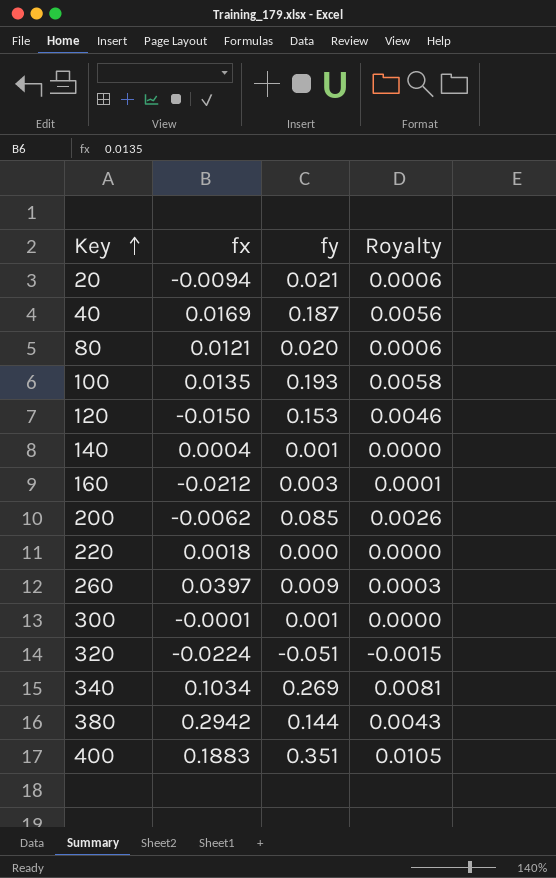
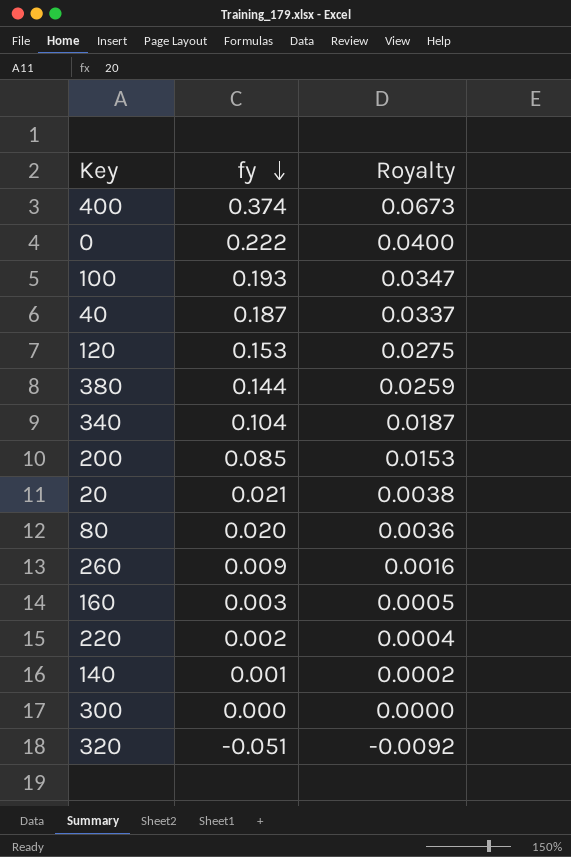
row order: Key ascending -> fy descending
column fx | position: 2 -> none
column Royalty | formula: [fy] * 0.03 -> [fy] * 0.18
400 | fy: 0.351 -> 0.374
row 0: none -> 0.222 | 0.0400
340 | fy: 0.269 -> 0.104
220 | fy: 0.000 -> 0.002
300 | fy: 0.001 -> 0.000

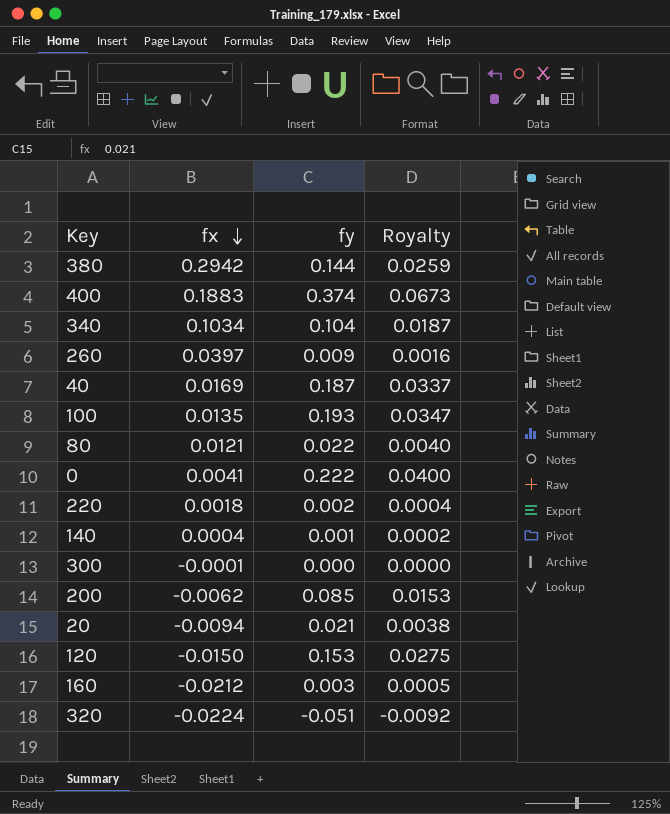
row order: fy descending -> fx descending
column fx | position: none -> 2
80 | fy: 0.020 -> 0.022
80 | Royalty: 0.0036 -> 0.0040

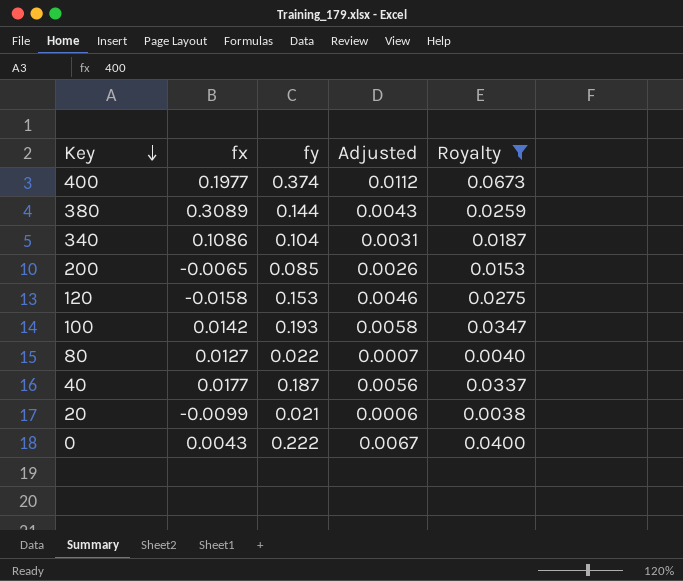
filter: none -> Royalty >= 0.0038
row order: fx descending -> Key descending
column Adjusted | formula: none -> [fy] * 0.03
400 | fx: 0.1883 -> 0.1977
380 | fx: 0.2942 -> 0.3089
340 | fx: 0.1034 -> 0.1086
200 | fx: -0.0062 -> -0.0065
120 | fx: -0.0150 -> -0.0158
100 | fx: 0.0135 -> 0.0142
80 | fx: 0.0121 -> 0.0127
40 | fx: 0.0169 -> 0.0177
20 | fx: -0.0094 -> -0.0099
0 | fx: 0.0041 -> 0.0043

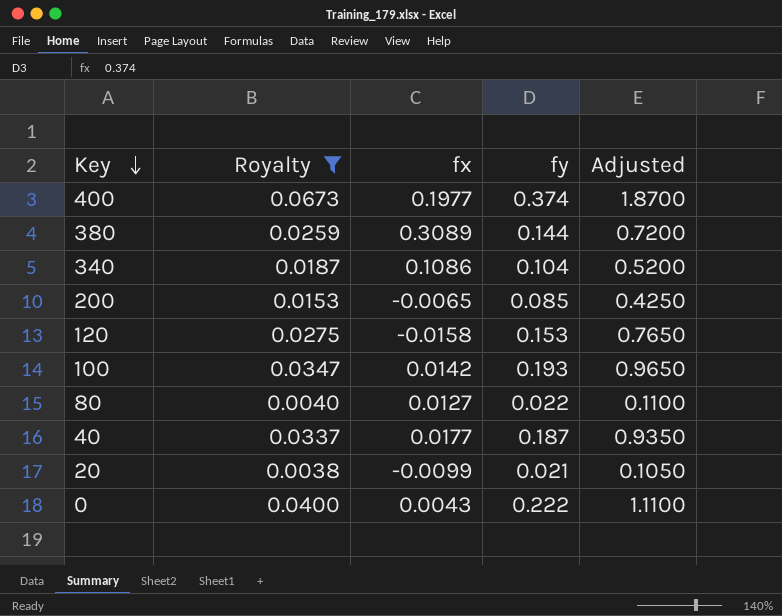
column Royalty | position: 5 -> 2
column Adjusted | formula: [fy] * 0.03 -> [fy] * 5

